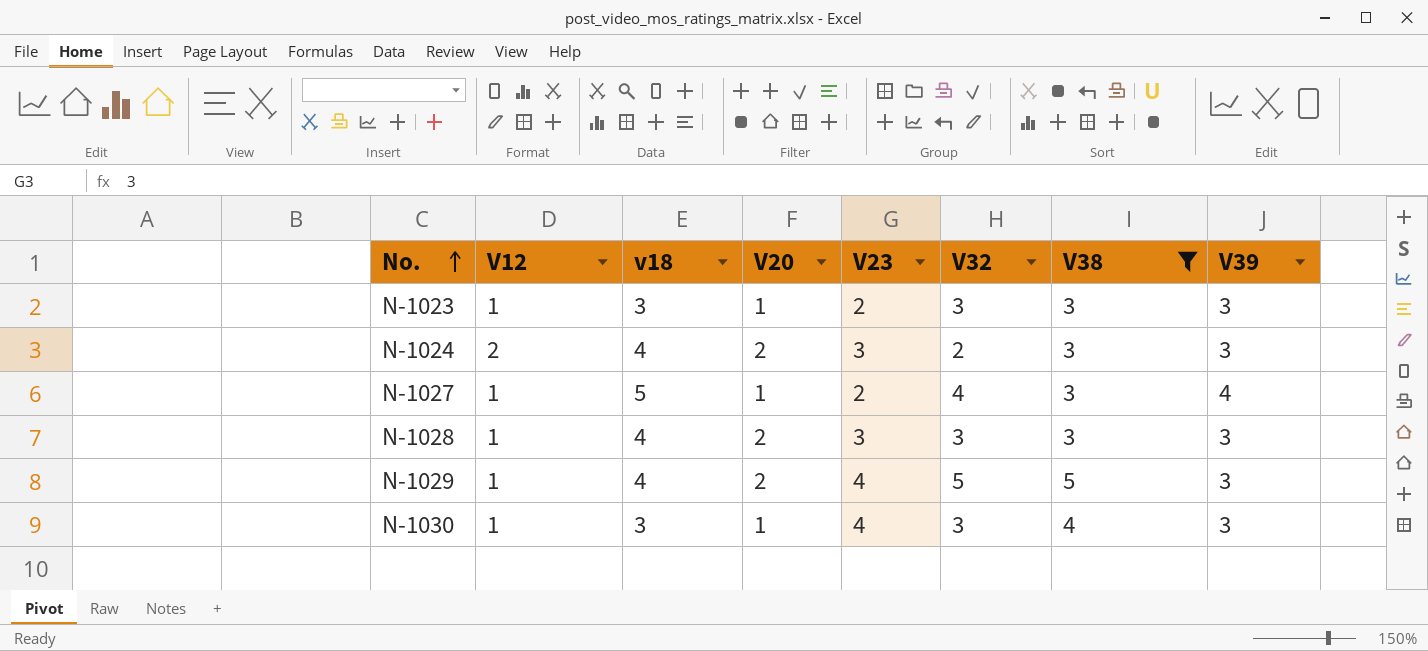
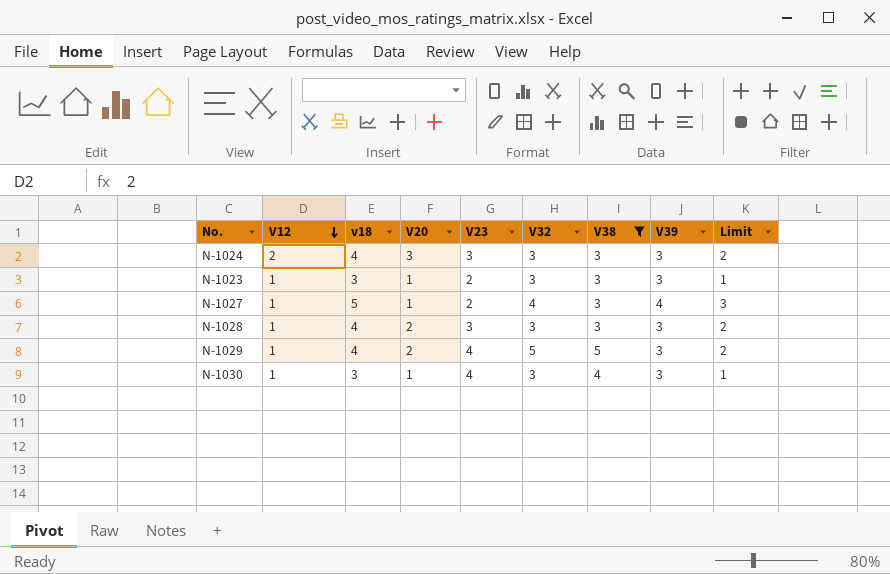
row order: No. ascending -> V12 descending
column Limit | formula: none -> [v18] - 2
N-1024 | V20: 2 -> 3
N-1024 | V32: 2 -> 3

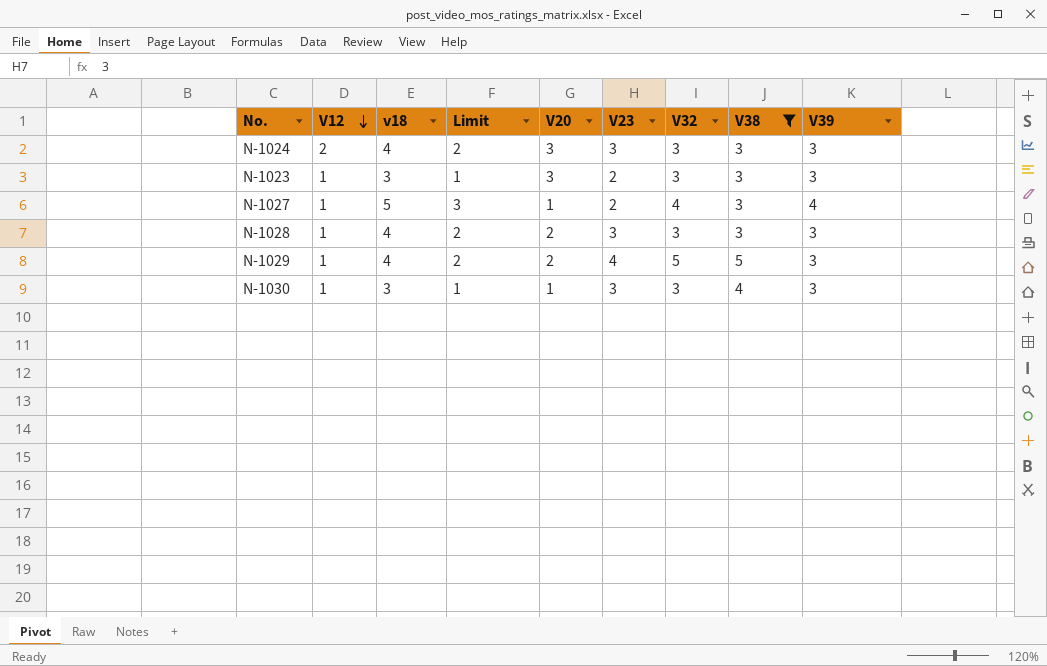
column Limit | position: 9 -> 4
N-1023 | V20: 1 -> 3
N-1030 | V23: 4 -> 3

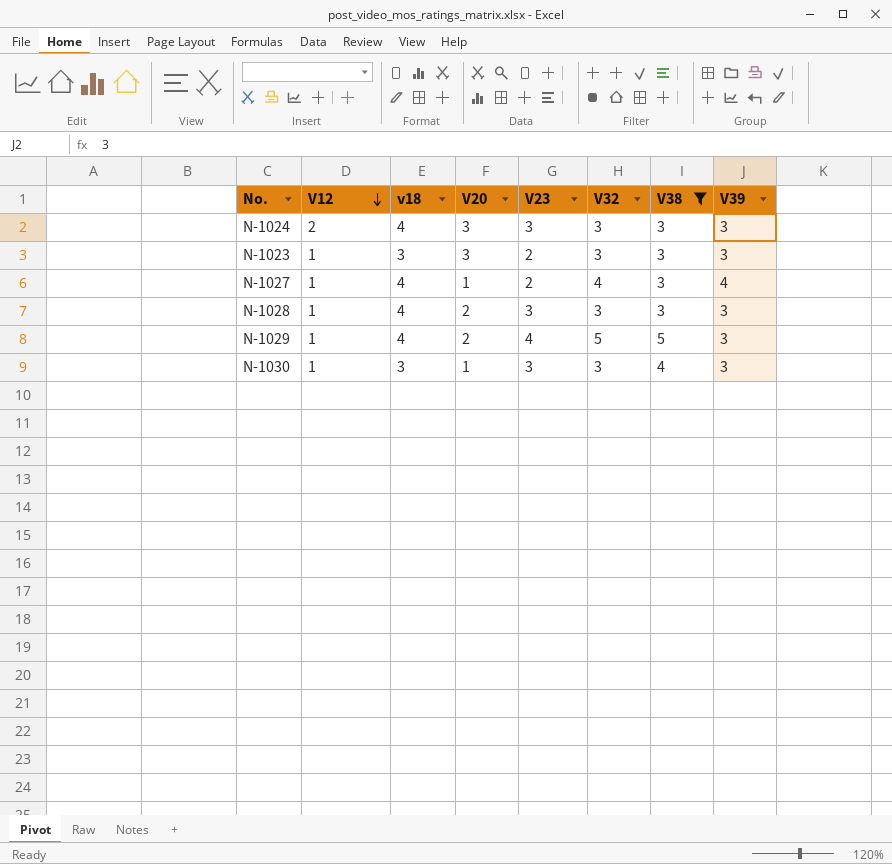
column Limit | formula: [v18] - 2 -> none
N-1027 | v18: 5 -> 4

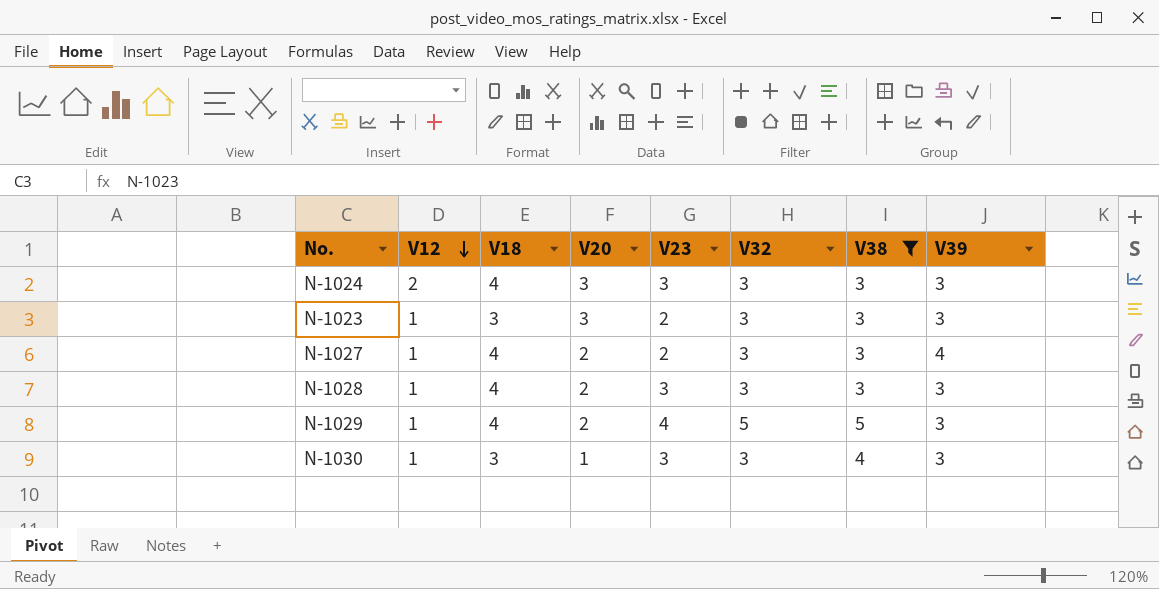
column name: v18 -> V18
N-1027 | V20: 1 -> 2
N-1027 | V32: 4 -> 3

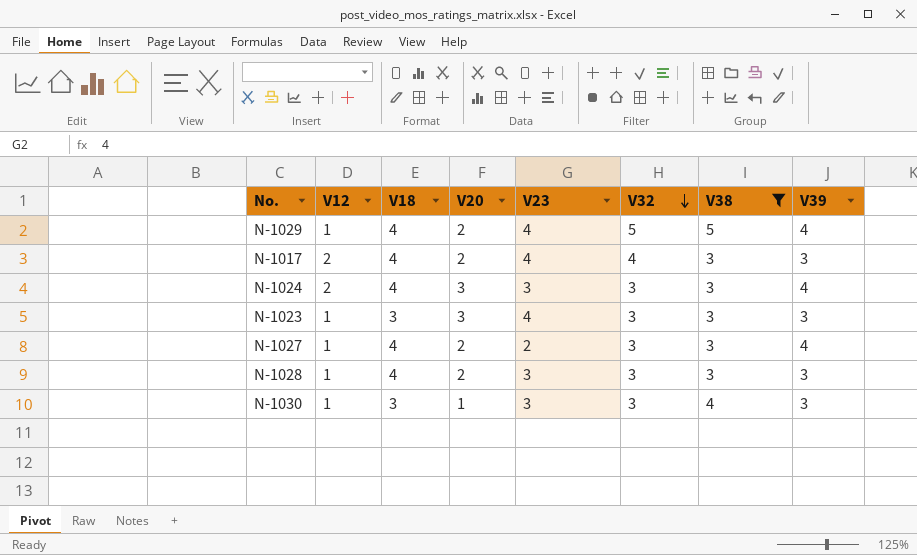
row order: V12 descending -> V32 descending
N-1029 | V39: 3 -> 4
row N-1017: none -> 2 | 4 | 2 | 4 | 4 | 3 | 3
N-1024 | V39: 3 -> 4
N-1023 | V23: 2 -> 4

